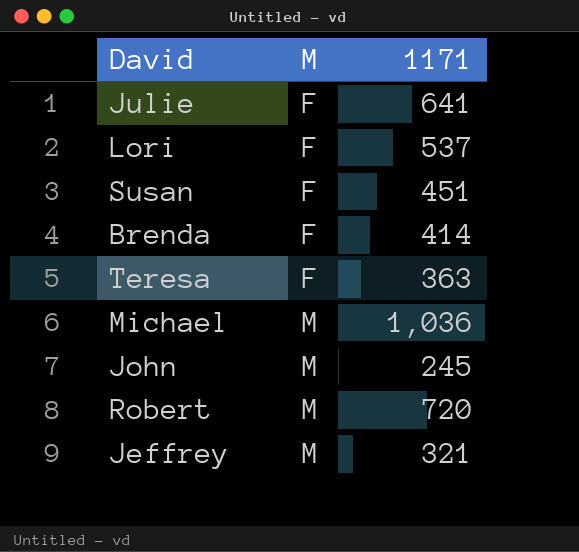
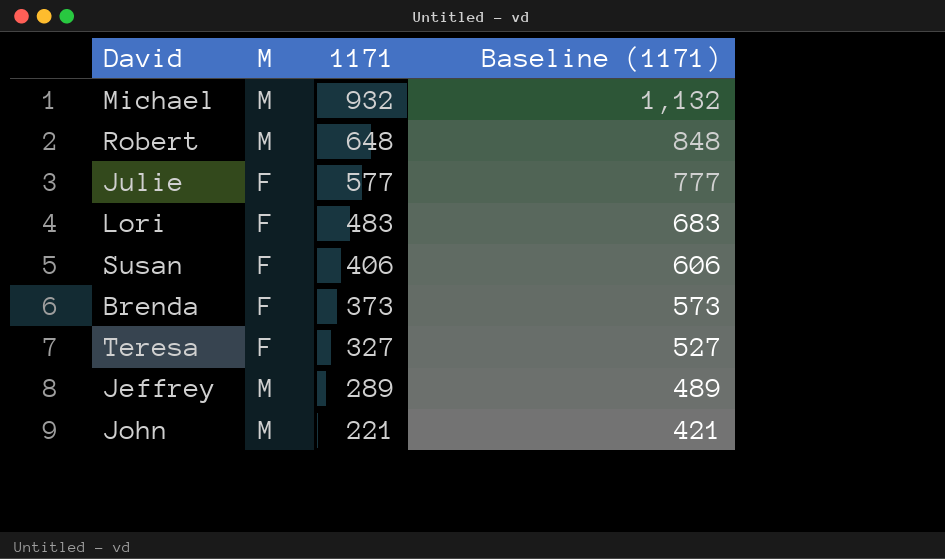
row order: M ascending -> 1171 descending
column Baseline (1171) | formula: none -> [1171] + 200
Michael | 1171: 1,036 -> 932
Robert | 1171: 720 -> 648
Julie | 1171: 641 -> 577
Lori | 1171: 537 -> 483
Susan | 1171: 451 -> 406
Brenda | 1171: 414 -> 373
Teresa | 1171: 363 -> 327
Jeffrey | 1171: 321 -> 289
John | 1171: 245 -> 221

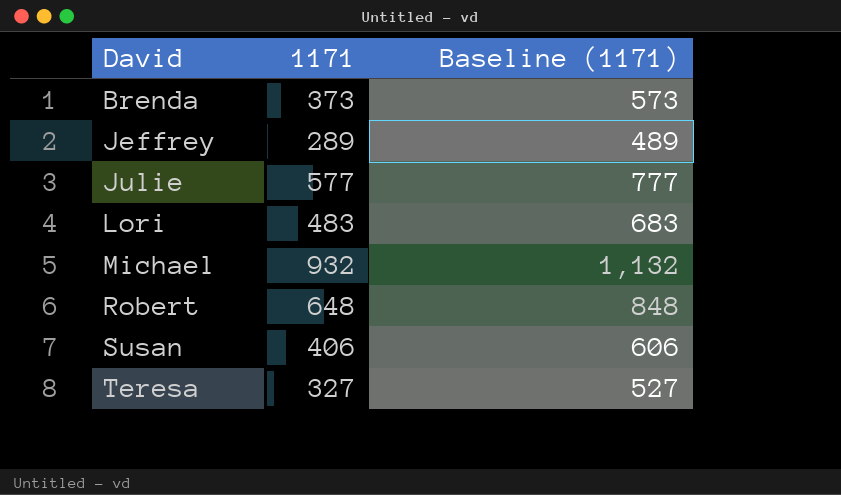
row order: 1171 descending -> David ascending
column M | position: 2 -> none
row John: M | 221 | 421 -> none

